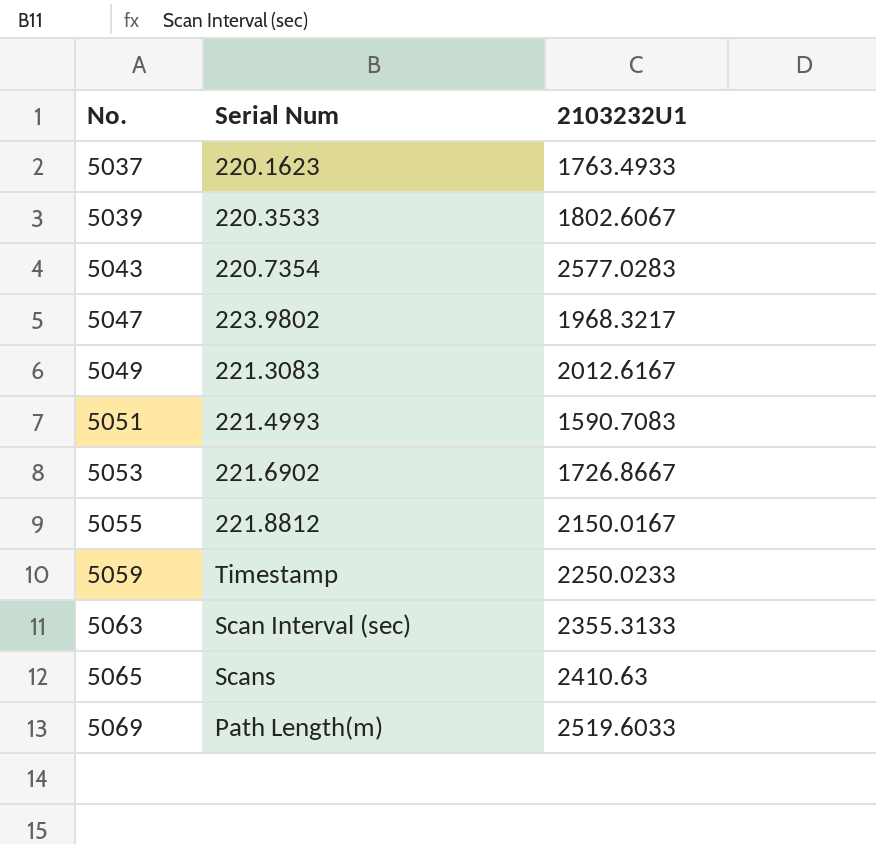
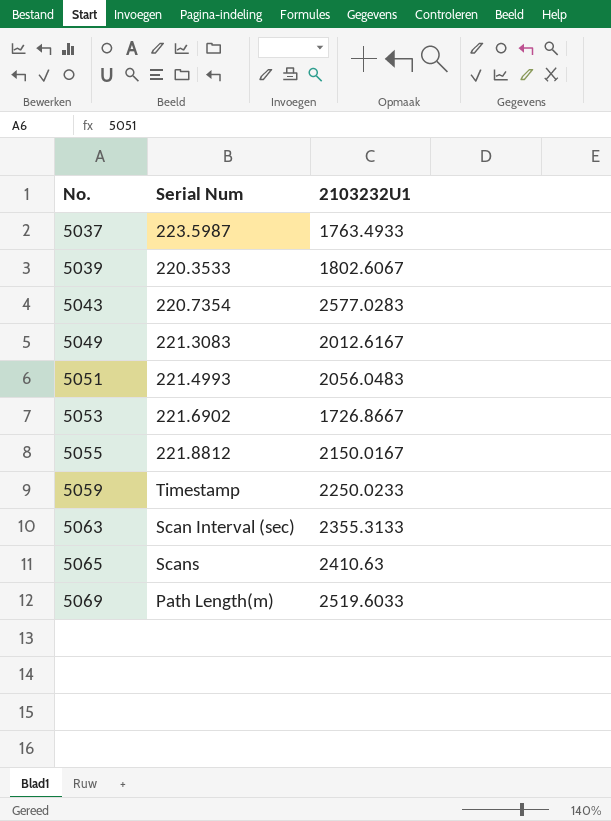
row 5047: 223.9802 | 1968.3217 -> none
5037 | Serial Num: 220.1623 -> 223.5987
5051 | 2103232U1: 1590.7083 -> 2056.0483

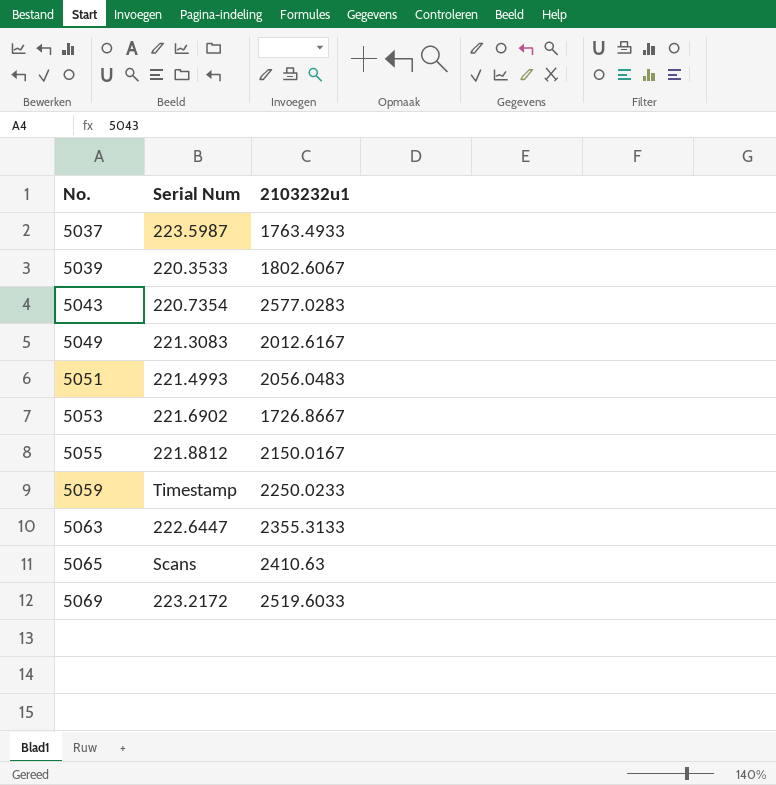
column name: 2103232U1 -> 2103232u1
5063 | Serial Num: Scan Interval (sec) -> 222.6447
5069 | Serial Num: Path Length(m) -> 223.2172

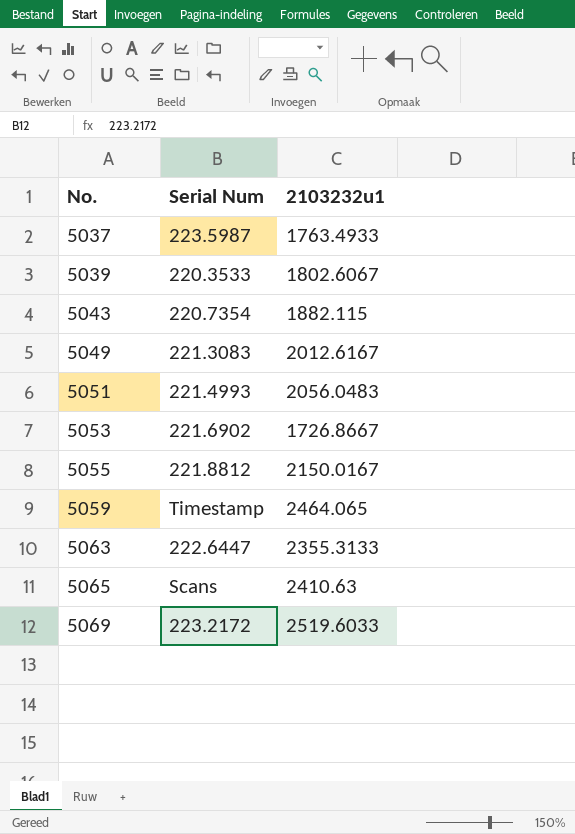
5043 | 2103232u1: 2577.0283 -> 1882.115
5059 | 2103232u1: 2250.0233 -> 2464.065

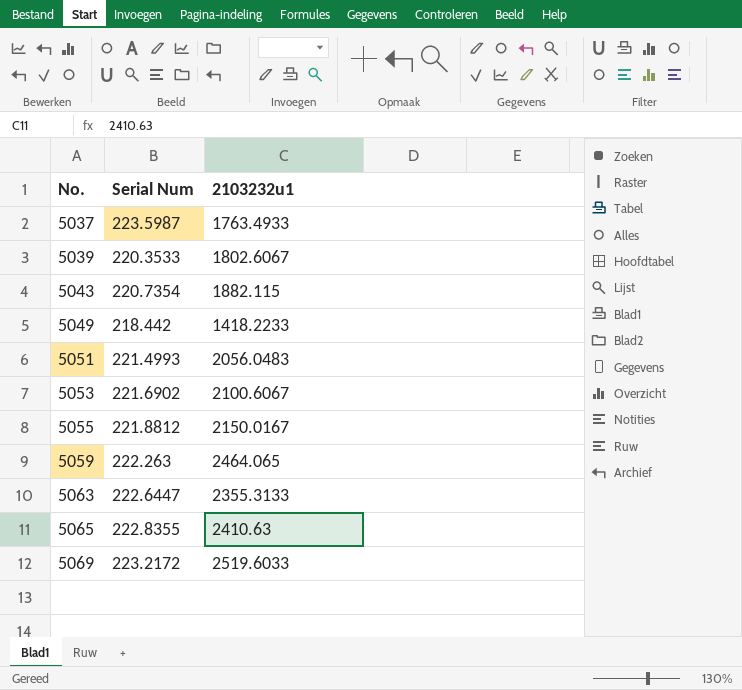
5049 | Serial Num: 221.3083 -> 218.442
5049 | 2103232u1: 2012.6167 -> 1418.2233
5053 | 2103232u1: 1726.8667 -> 2100.6067
5059 | Serial Num: Timestamp -> 222.263
5065 | Serial Num: Scans -> 222.8355

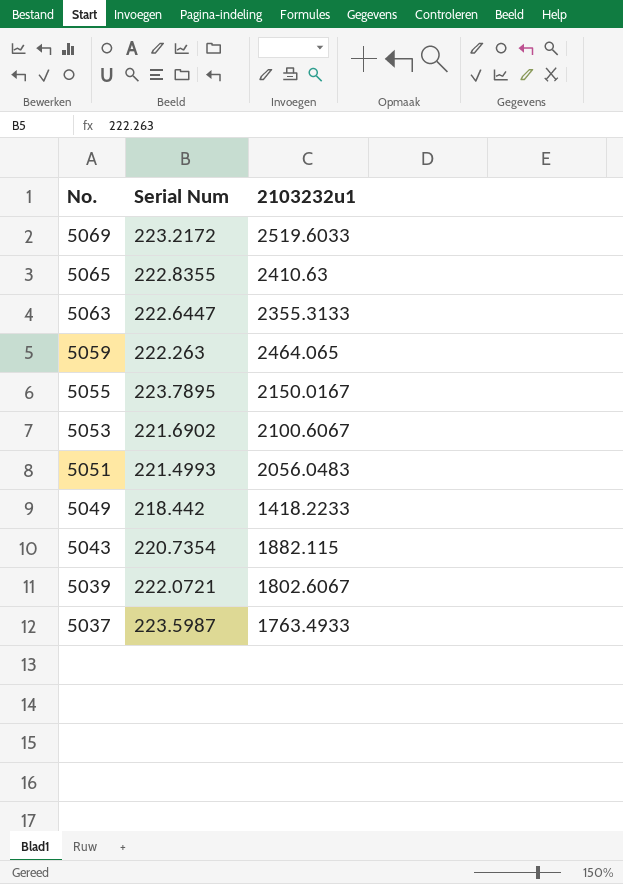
row order: No. ascending -> No. descending
5055 | Serial Num: 221.8812 -> 223.7895
5039 | Serial Num: 220.3533 -> 222.0721

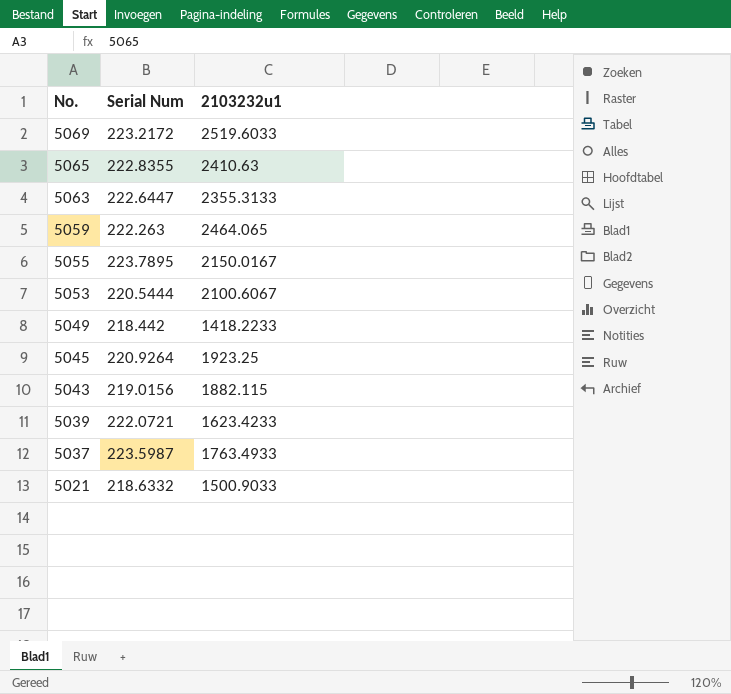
row 5051: 221.4993 | 2056.0483 -> none
5053 | Serial Num: 221.6902 -> 220.5444
row 5045: none -> 220.9264 | 1923.25
5043 | Serial Num: 220.7354 -> 219.0156
5039 | 2103232u1: 1802.6067 -> 1623.4233
row 5021: none -> 218.6332 | 1500.9033

